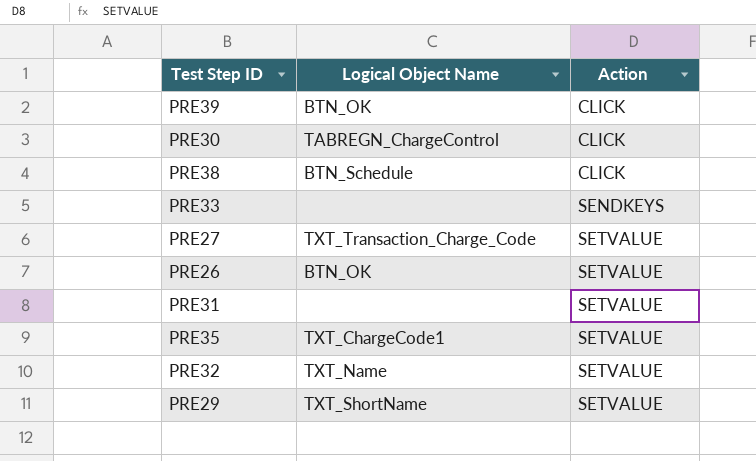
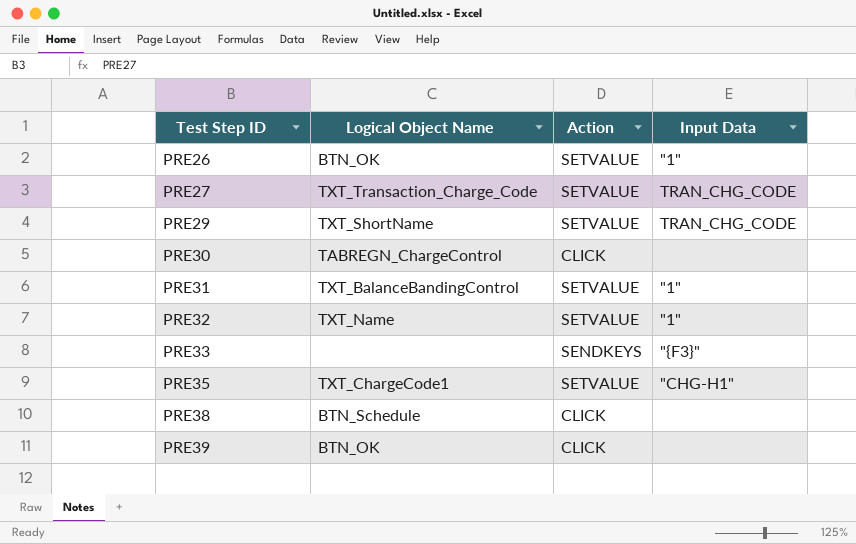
row order: Action ascending -> Test Step ID ascending
column Input Data | position: none -> 4
PRE31 | Logical Object Name: none -> TXT_BalanceBandingControl

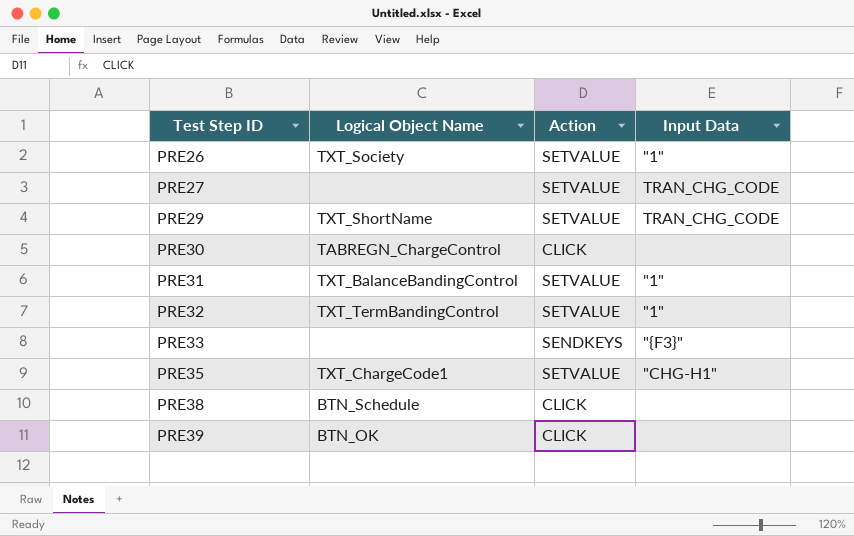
PRE26 | Logical Object Name: BTN_OK -> TXT_Society
PRE27 | Logical Object Name: TXT_Transaction_Charge_Code -> none
PRE32 | Logical Object Name: TXT_Name -> TXT_TermBandingControl

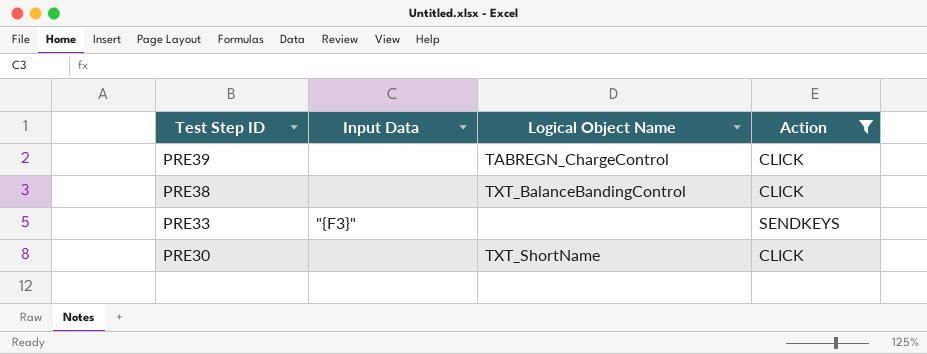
filter: none -> Action != SETVALUE
row order: Test Step ID ascending -> Test Step ID descending
column Input Data | position: 4 -> 2
PRE39 | Logical Object Name: BTN_OK -> TABREGN_ChargeControl
PRE38 | Logical Object Name: BTN_Schedule -> TXT_BalanceBandingControl
PRE30 | Logical Object Name: TABREGN_ChargeControl -> TXT_ShortName

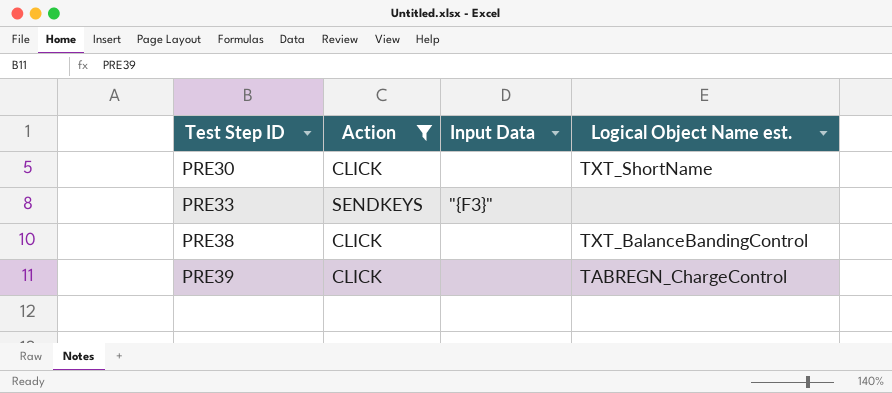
row order: Test Step ID descending -> Test Step ID ascending
column Action | position: 4 -> 2
column name: Logical Object Name -> Logical Object Name est.

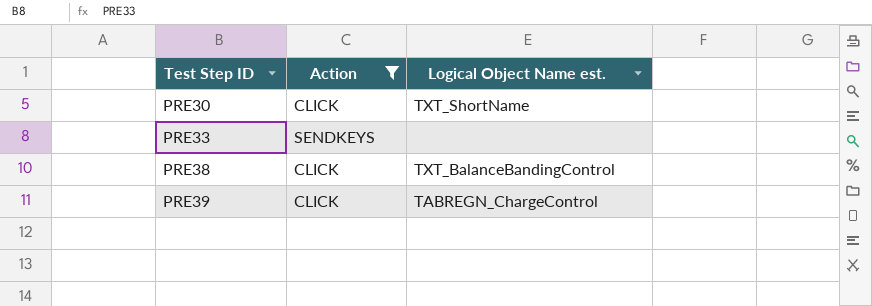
column Input Data | position: 3 -> none

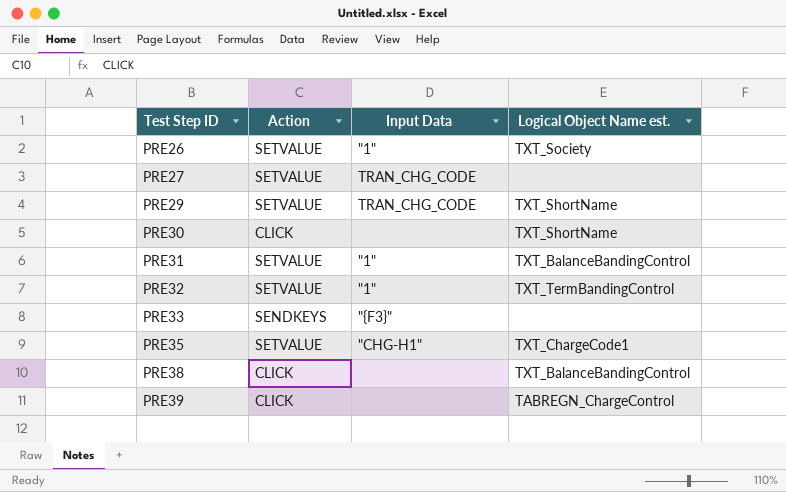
filter: Action != SETVALUE -> none
column Input Data | position: none -> 3

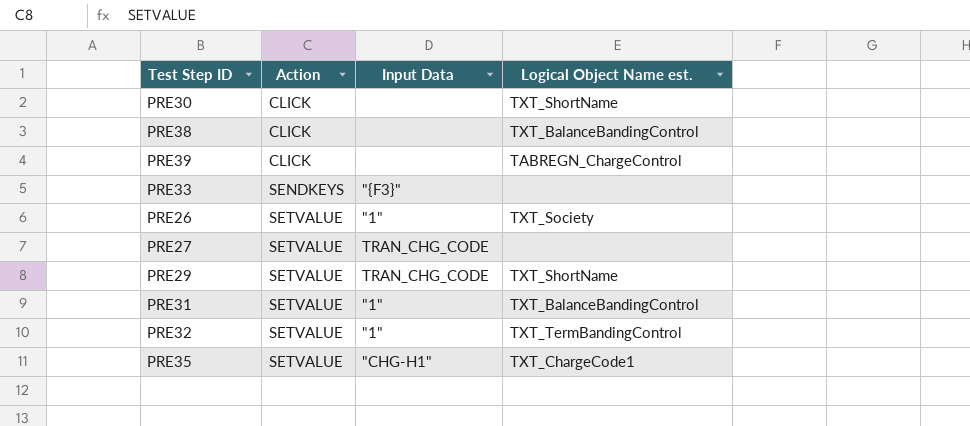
row order: Test Step ID ascending -> Action ascending

